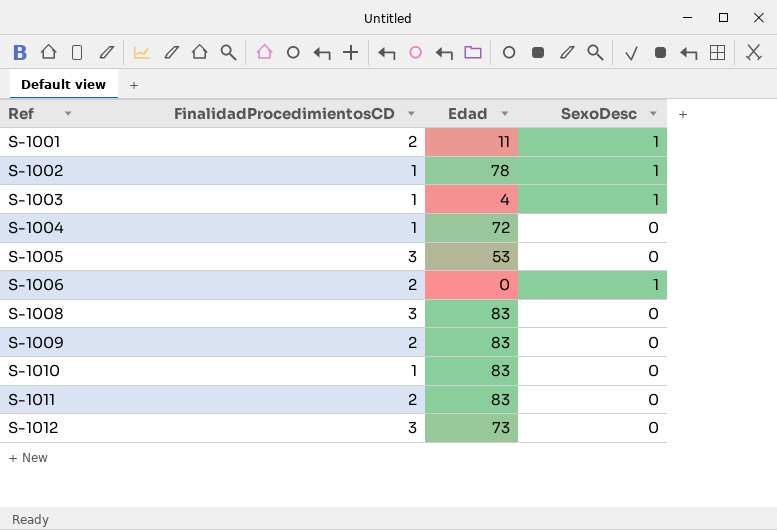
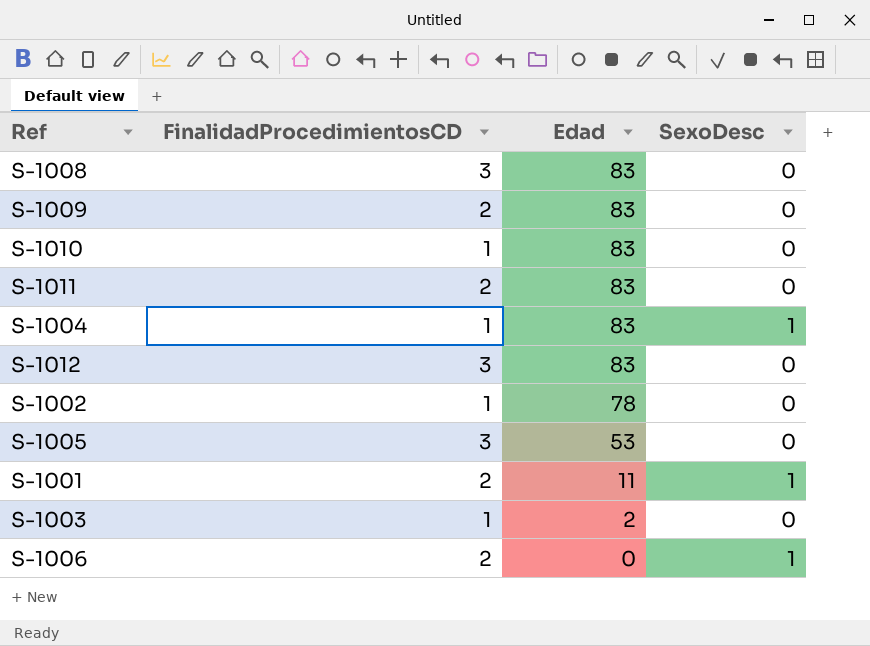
row order: Ref ascending -> Edad descending
S-1004 | Edad: 72 -> 83
S-1004 | SexoDesc: 0 -> 1
S-1012 | Edad: 73 -> 83
S-1002 | SexoDesc: 1 -> 0
S-1003 | Edad: 4 -> 2
S-1003 | SexoDesc: 1 -> 0

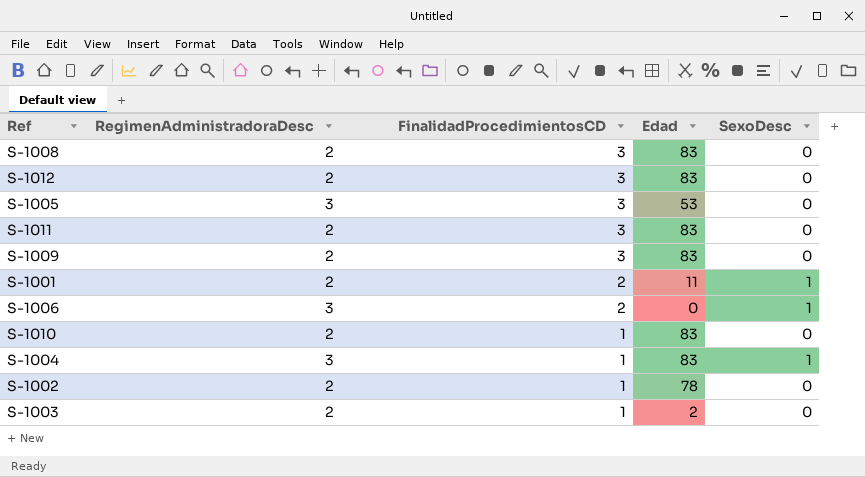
row order: Edad descending -> FinalidadProcedimientosCD descending
column RegimenAdministradoraDesc | position: none -> 2
S-1011 | FinalidadProcedimientosCD: 2 -> 3
S-1009 | FinalidadProcedimientosCD: 2 -> 3

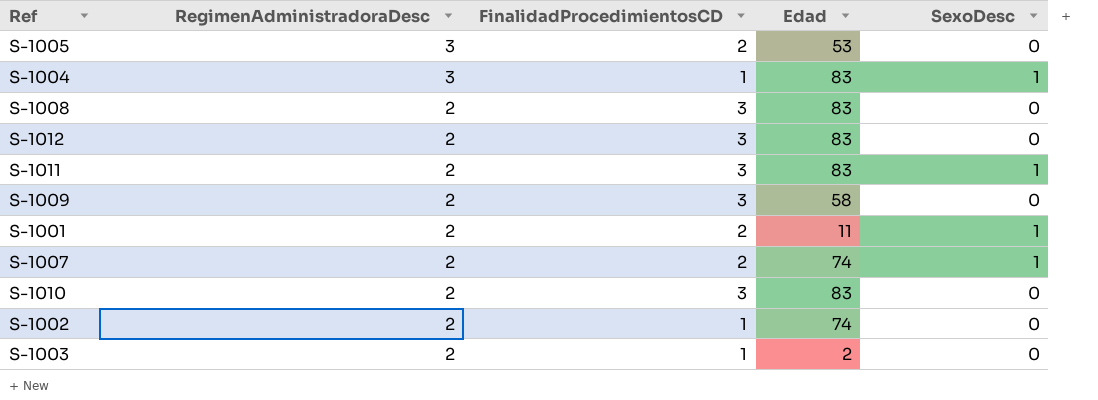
row order: FinalidadProcedimientosCD descending -> RegimenAdministradoraDesc descending
row S-1006: 3 | 2 | 0 | 1 -> none
S-1005 | FinalidadProcedimientosCD: 3 -> 2
S-1011 | SexoDesc: 0 -> 1
S-1009 | Edad: 83 -> 58
row S-1007: none -> 2 | 2 | 74 | 1
S-1010 | FinalidadProcedimientosCD: 1 -> 3
S-1002 | Edad: 78 -> 74

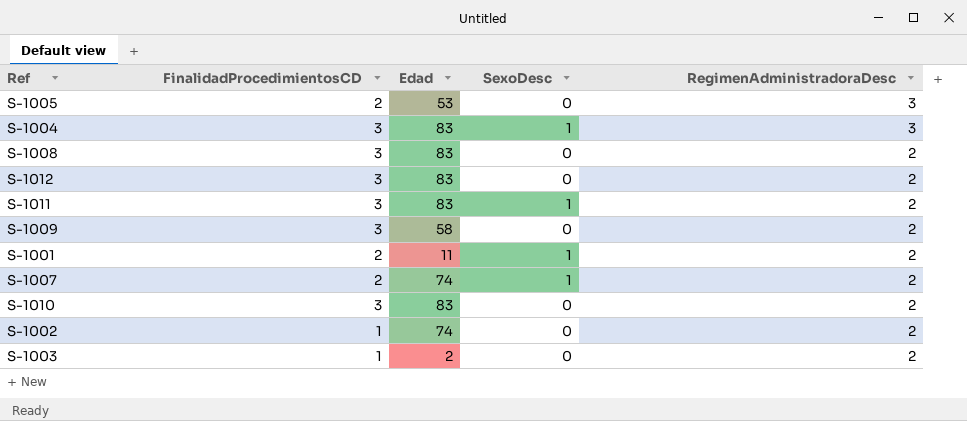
column RegimenAdministradoraDesc | position: 2 -> 5
S-1004 | FinalidadProcedimientosCD: 1 -> 3

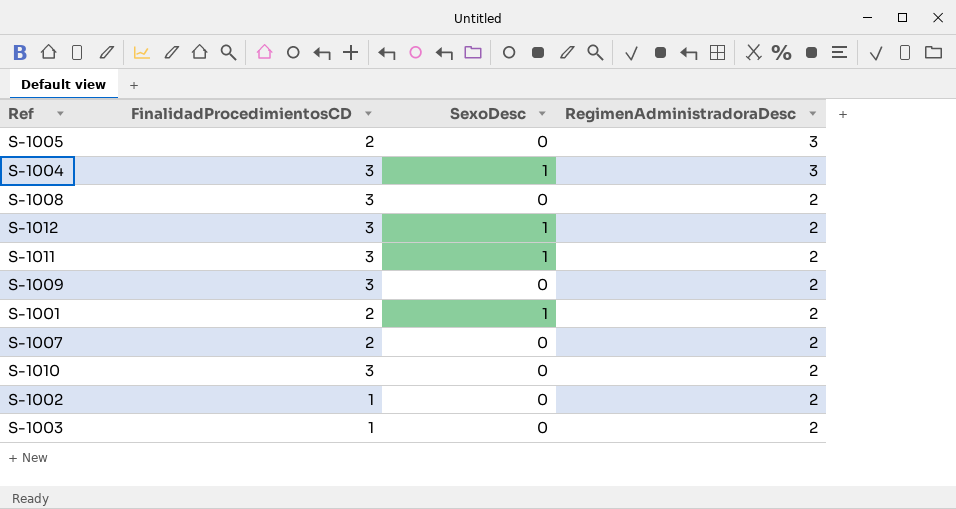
column Edad | position: 3 -> none
S-1012 | SexoDesc: 0 -> 1
S-1007 | SexoDesc: 1 -> 0

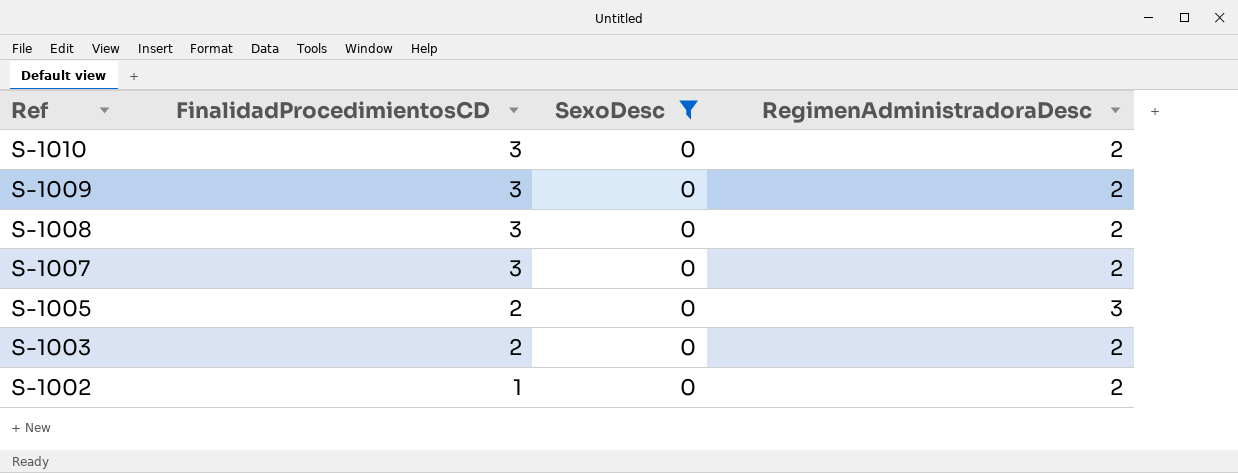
filter: none -> SexoDesc = 0
row order: RegimenAdministradoraDesc descending -> Ref descending
S-1007 | FinalidadProcedimientosCD: 2 -> 3
S-1003 | FinalidadProcedimientosCD: 1 -> 2

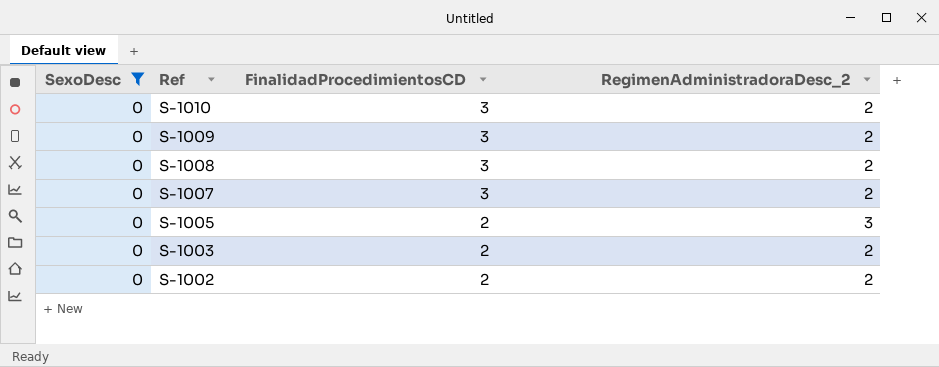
column SexoDesc | position: 3 -> 1
column name: RegimenAdministradoraDesc -> RegimenAdministradoraDesc_2
S-1002 | FinalidadProcedimientosCD: 1 -> 2

